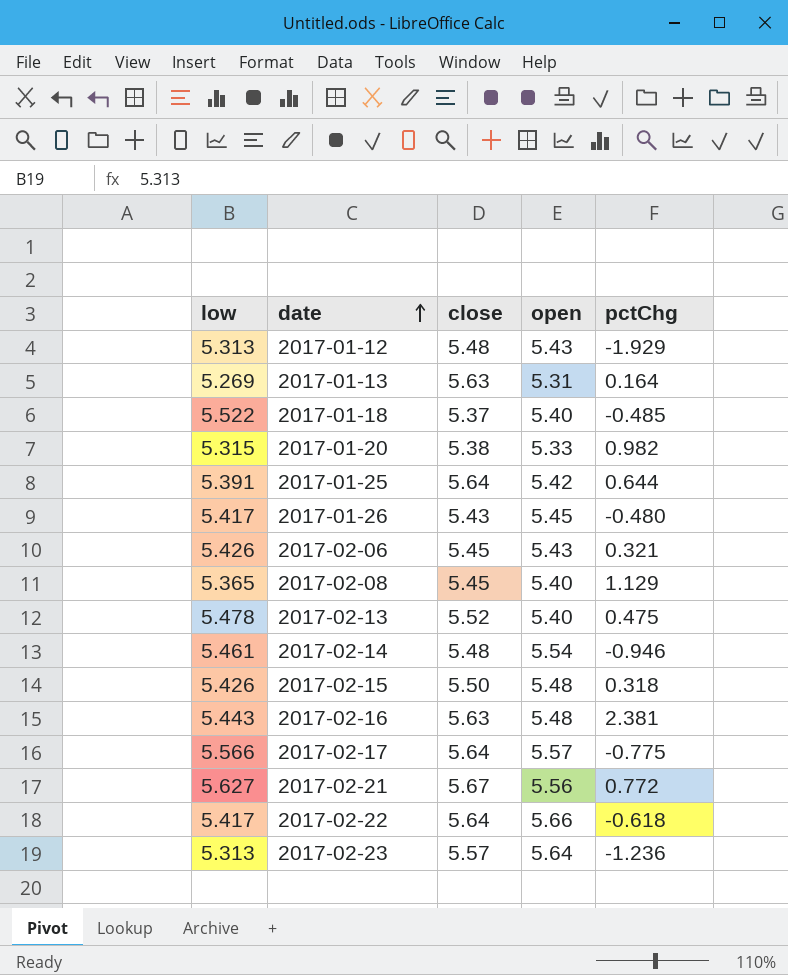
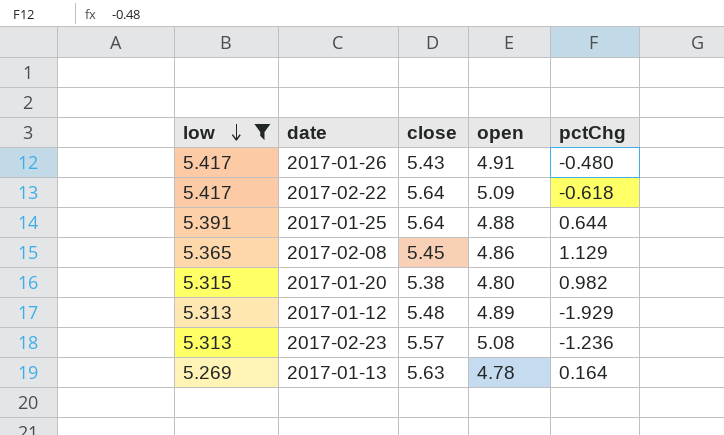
filter: none -> low <= 5.417
row order: date ascending -> low descending
2017-01-26 | open: 5.45 -> 4.91
2017-02-22 | open: 5.66 -> 5.09
2017-01-25 | open: 5.42 -> 4.88
2017-02-08 | open: 5.40 -> 4.86
2017-01-20 | open: 5.33 -> 4.80
2017-01-12 | open: 5.43 -> 4.89
2017-02-23 | open: 5.64 -> 5.08
2017-01-13 | open: 5.31 -> 4.78

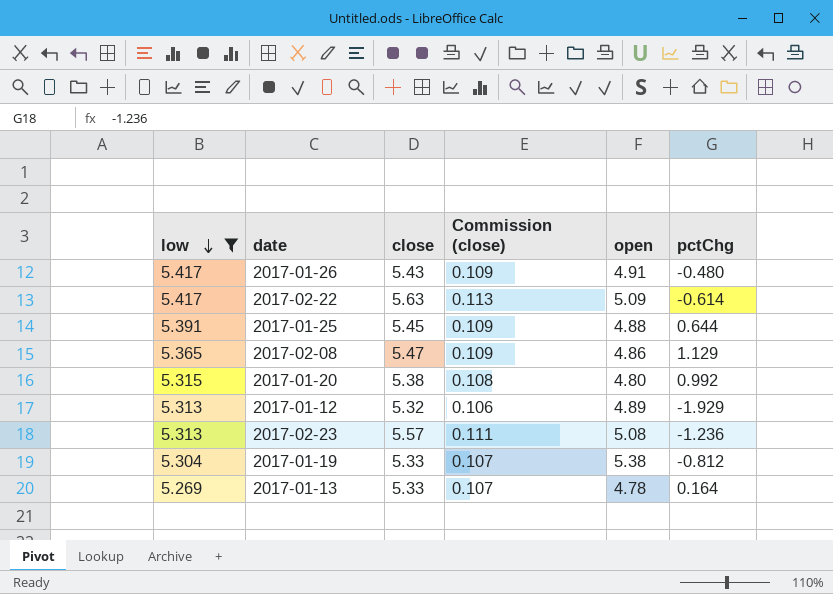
column Commission (close) | formula: none -> [close] * 0.02
2017-02-22 | close: 5.64 -> 5.63
2017-02-22 | pctChg: -0.618 -> -0.614
2017-01-25 | close: 5.64 -> 5.45
2017-02-08 | close: 5.45 -> 5.47
2017-01-20 | pctChg: 0.982 -> 0.992
2017-01-12 | close: 5.48 -> 5.32
row 2017-01-19: none -> 5.304 | 5.33 | 0.107 | 5.38 | -0.812
2017-01-13 | close: 5.63 -> 5.33

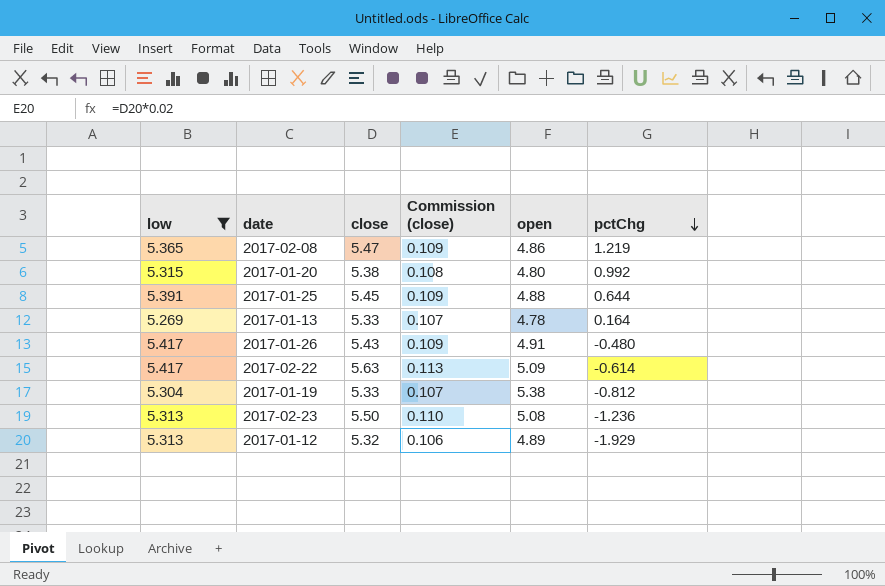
row order: low descending -> pctChg descending
2017-02-08 | pctChg: 1.129 -> 1.219
2017-02-23 | close: 5.57 -> 5.50
2017-02-23 | Commission (close): 0.111 -> 0.110

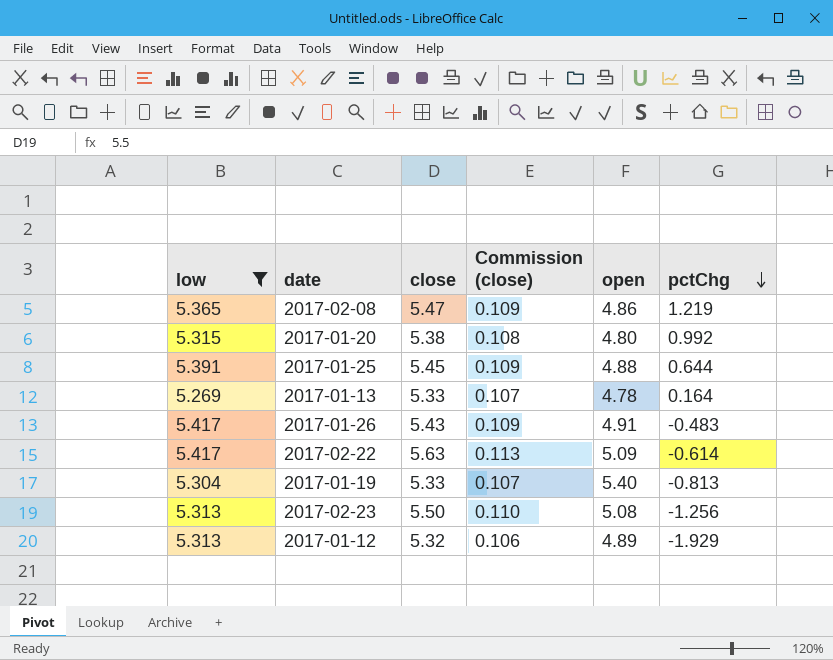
2017-01-26 | pctChg: -0.480 -> -0.483
2017-01-19 | open: 5.38 -> 5.40
2017-01-19 | pctChg: -0.812 -> -0.813
2017-02-23 | pctChg: -1.236 -> -1.256

